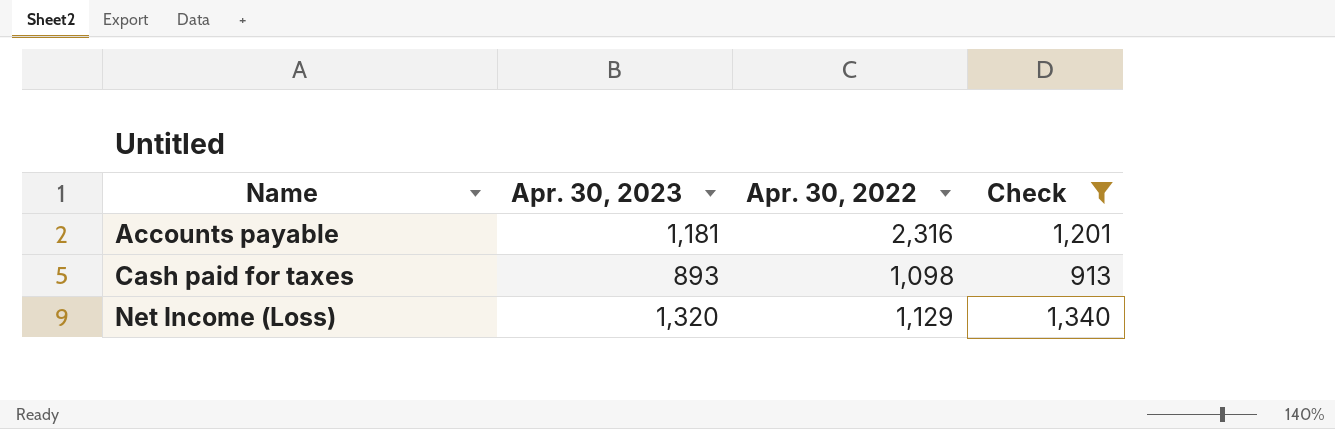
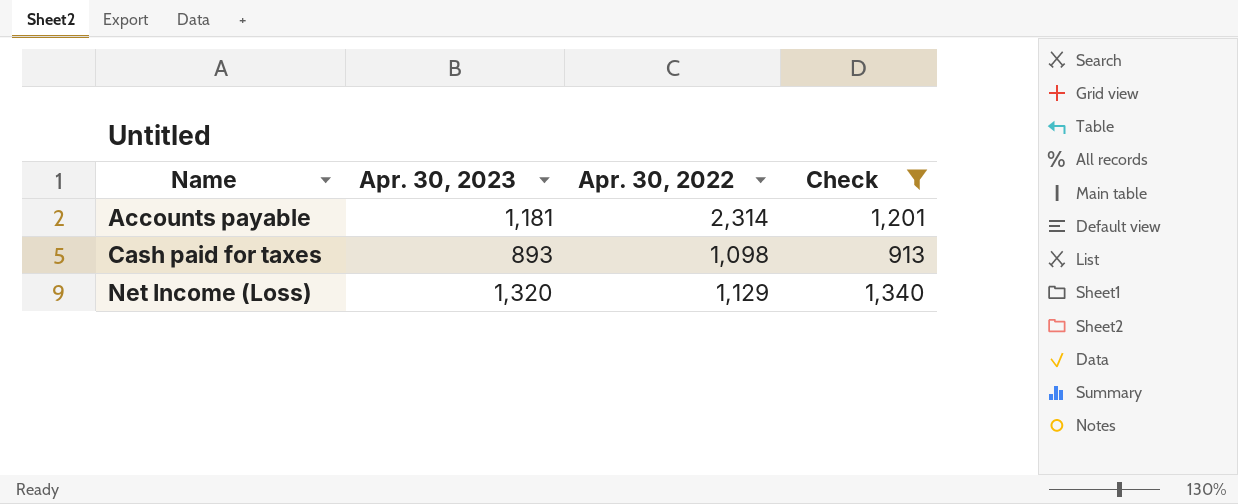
Accounts payable | Apr. 30, 2022: 2,316 -> 2,314

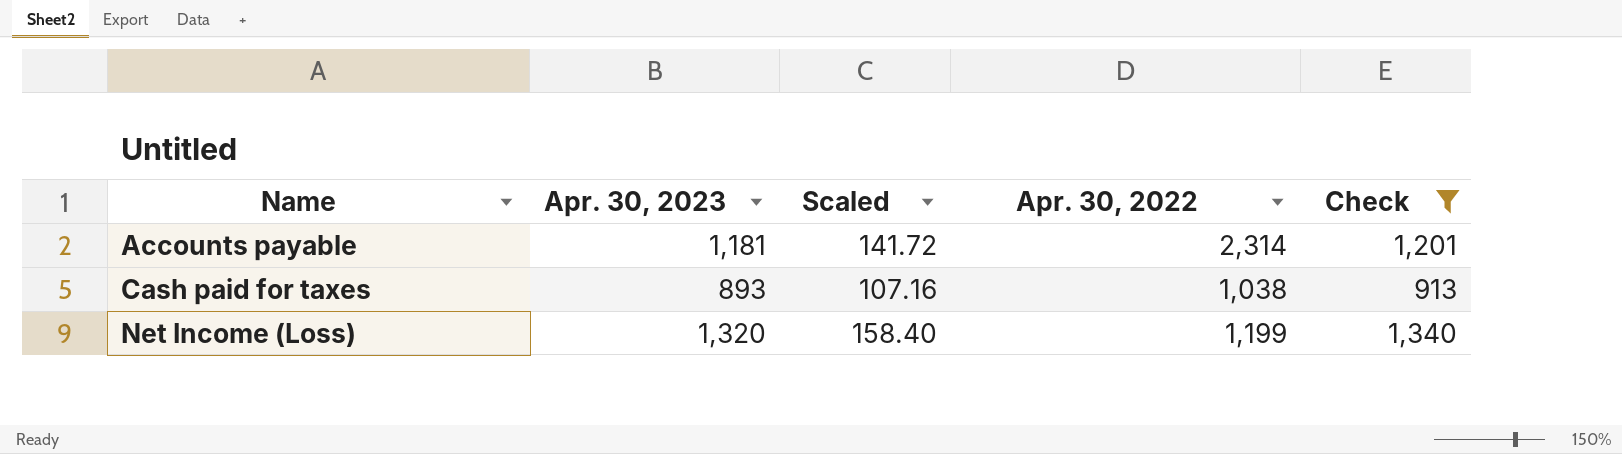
column Scaled | formula: none -> [Apr. 30, 2023] * 0.12
Cash paid for taxes | Apr. 30, 2022: 1,098 -> 1,038
Net Income (Loss) | Apr. 30, 2022: 1,129 -> 1,199

